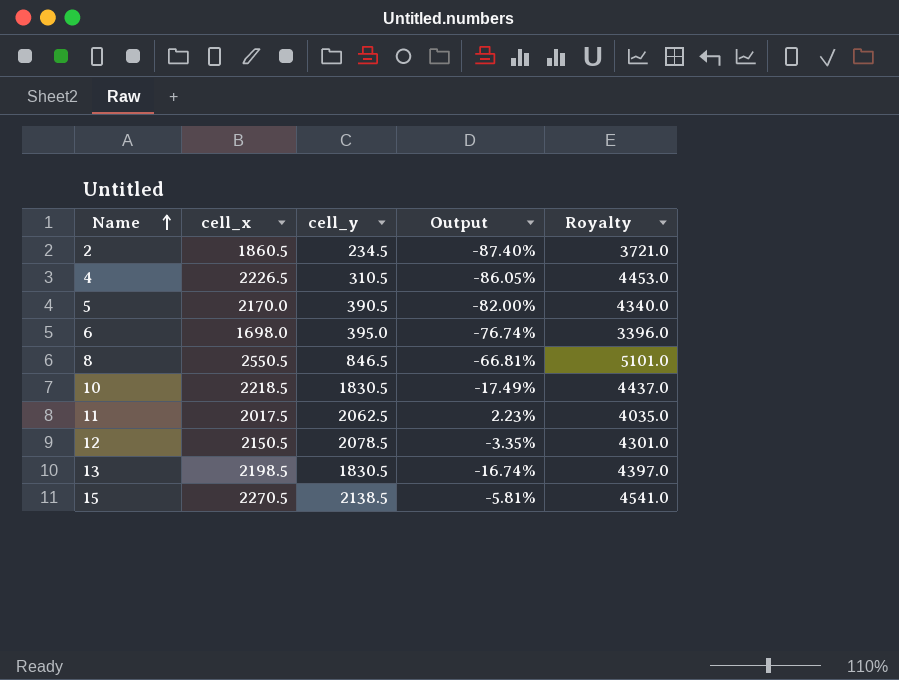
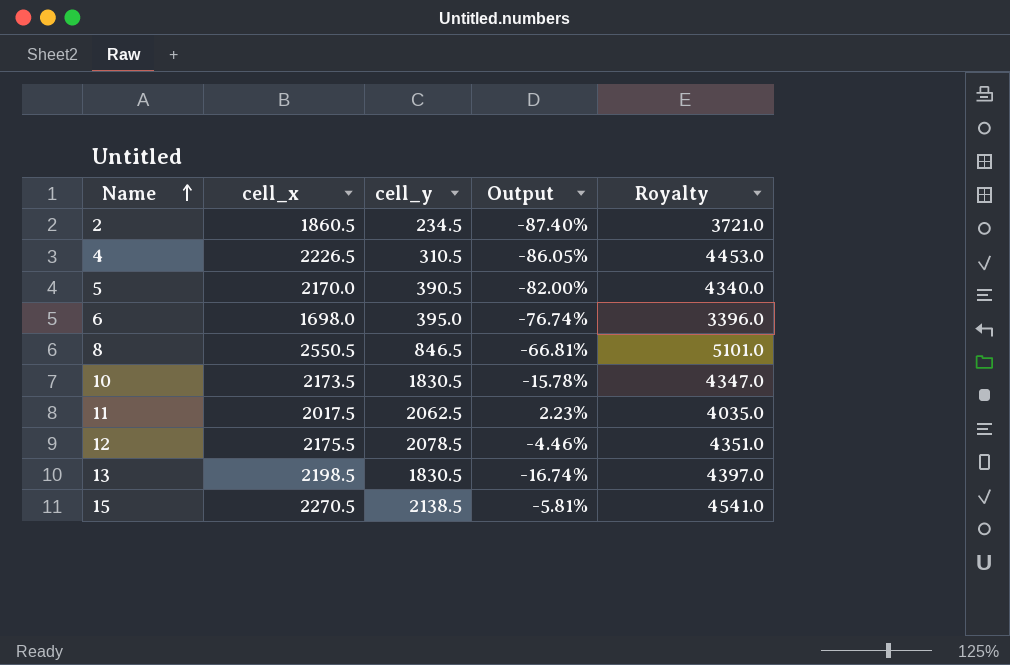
10 | cell_x: 2218.5 -> 2173.5
10 | Output: -17.49% -> -15.78%
10 | Royalty: 4437.0 -> 4347.0
12 | cell_x: 2150.5 -> 2175.5
12 | Output: -3.35% -> -4.46%
12 | Royalty: 4301.0 -> 4351.0

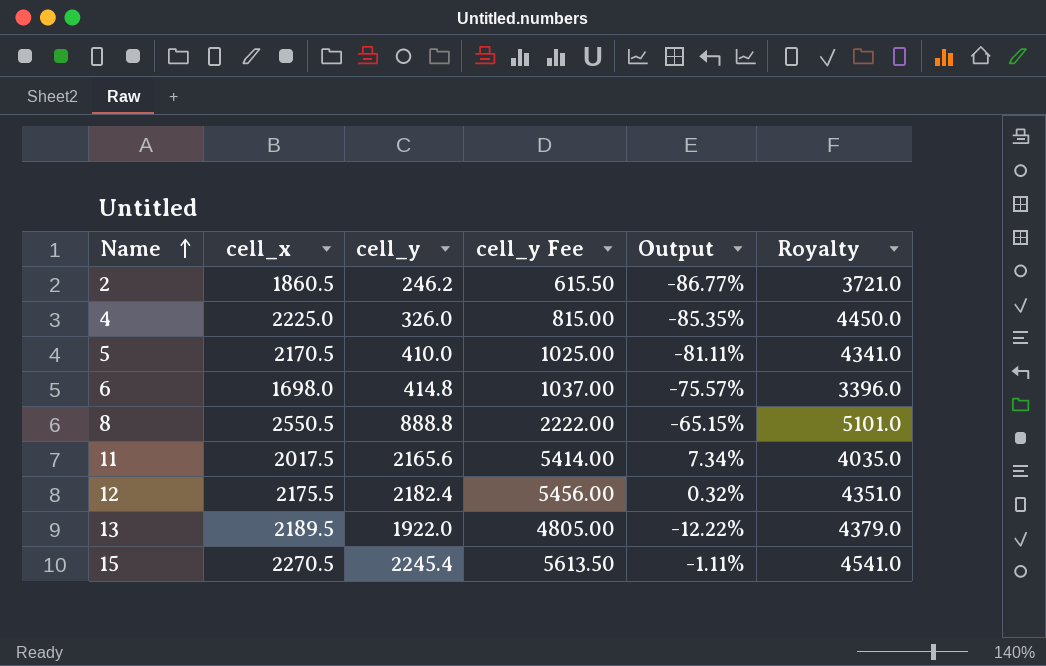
column cell_y Fee | formula: none -> [cell_y] * 2.5
row 10: 2173.5 | 1830.5 | -15.78% | 4347.0 -> none
2 | cell_y: 234.5 -> 246.2
2 | Output: -87.40% -> -86.77%
4 | cell_x: 2226.5 -> 2225.0
4 | cell_y: 310.5 -> 326.0
4 | Output: -86.05% -> -85.35%
4 | Royalty: 4453.0 -> 4450.0
5 | cell_x: 2170.0 -> 2170.5
5 | cell_y: 390.5 -> 410.0
5 | Output: -82.00% -> -81.11%
5 | Royalty: 4340.0 -> 4341.0
6 | cell_y: 395.0 -> 414.8
6 | Output: -76.74% -> -75.57%
8 | cell_y: 846.5 -> 888.8
8 | Output: -66.81% -> -65.15%
11 | cell_y: 2062.5 -> 2165.6
11 | Output: 2.23% -> 7.34%
12 | cell_y: 2078.5 -> 2182.4
12 | Output: -4.46% -> 0.32%
13 | cell_x: 2198.5 -> 2189.5
13 | cell_y: 1830.5 -> 1922.0
13 | Output: -16.74% -> -12.22%
13 | Royalty: 4397.0 -> 4379.0
15 | cell_y: 2138.5 -> 2245.4
15 | Output: -5.81% -> -1.11%

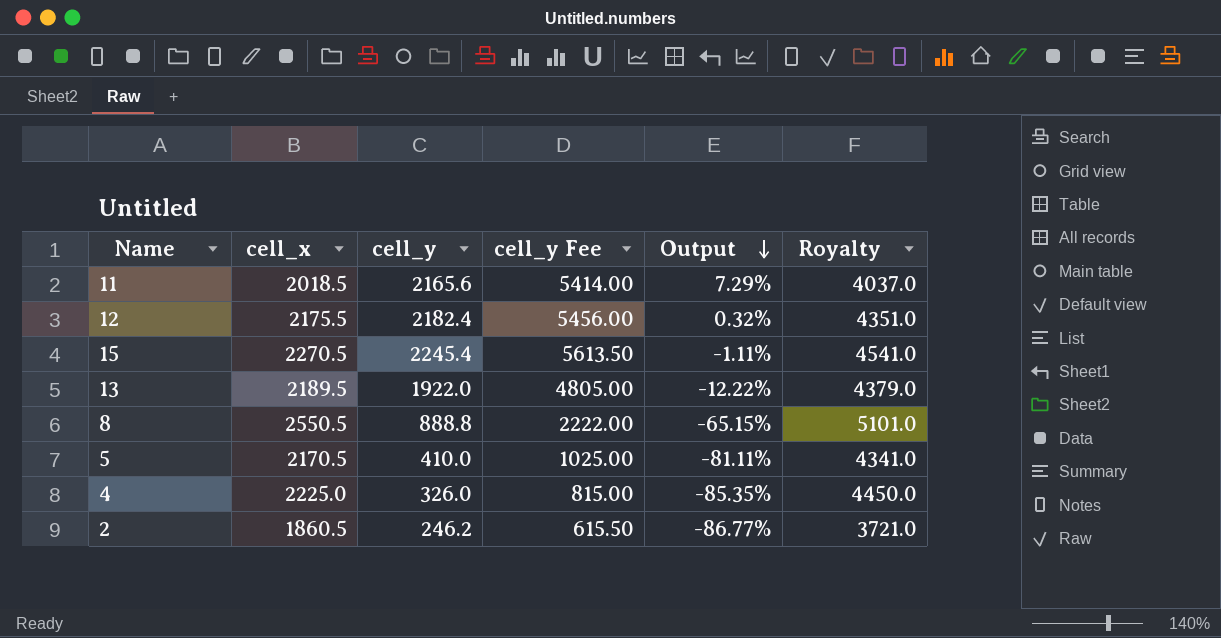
row order: Name ascending -> Output descending
row 6: 1698.0 | 414.8 | 1037.00 | -75.57% | 3396.0 -> none
11 | cell_x: 2017.5 -> 2018.5
11 | Output: 7.34% -> 7.29%
11 | Royalty: 4035.0 -> 4037.0

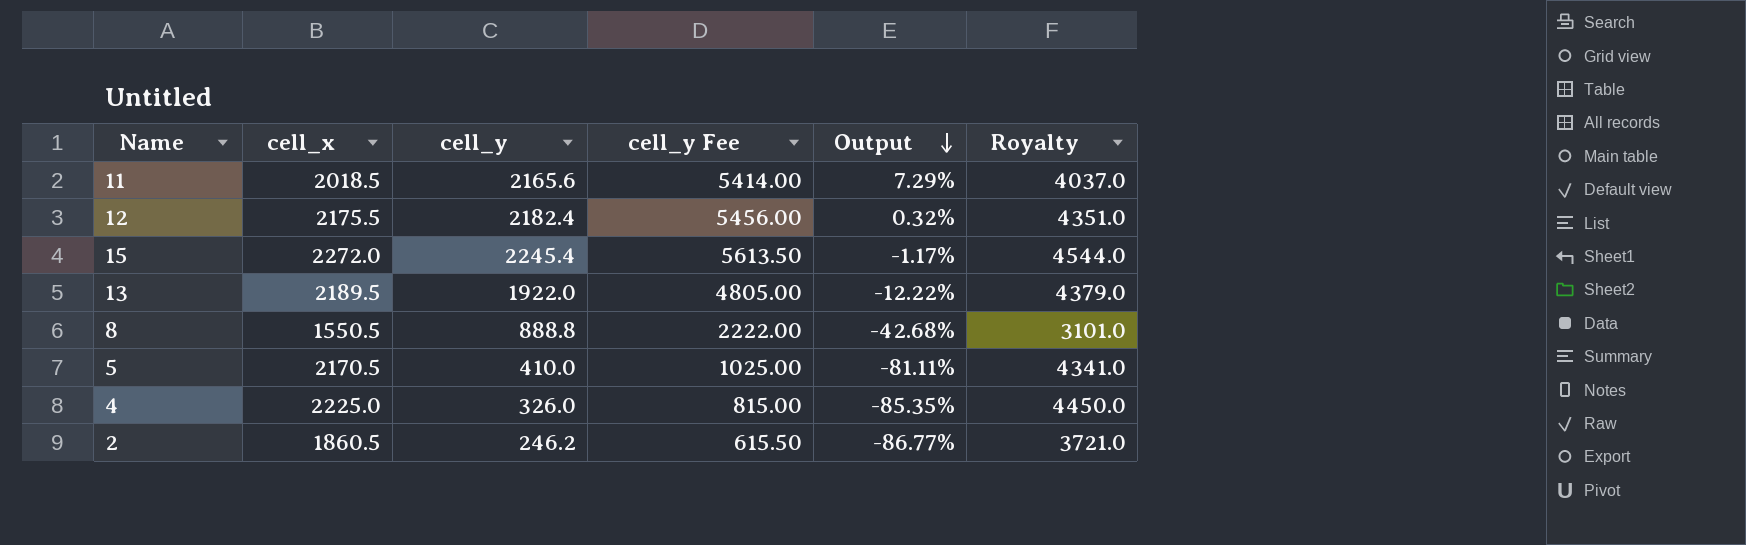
15 | cell_x: 2270.5 -> 2272.0
15 | Output: -1.11% -> -1.17%
15 | Royalty: 4541.0 -> 4544.0
8 | cell_x: 2550.5 -> 1550.5
8 | Output: -65.15% -> -42.68%
8 | Royalty: 5101.0 -> 3101.0

